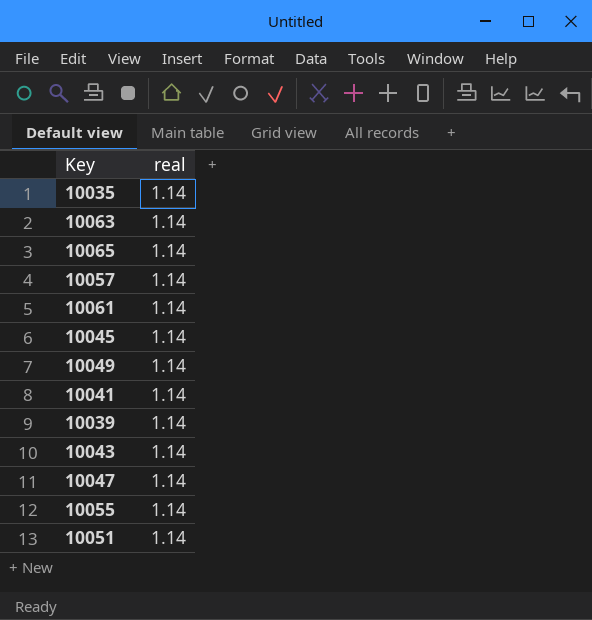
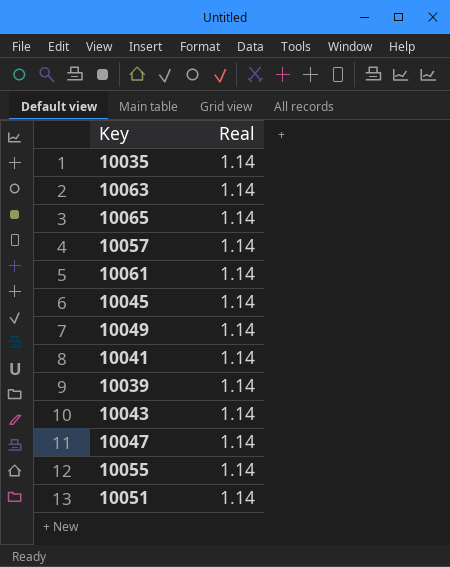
column name: real -> Real

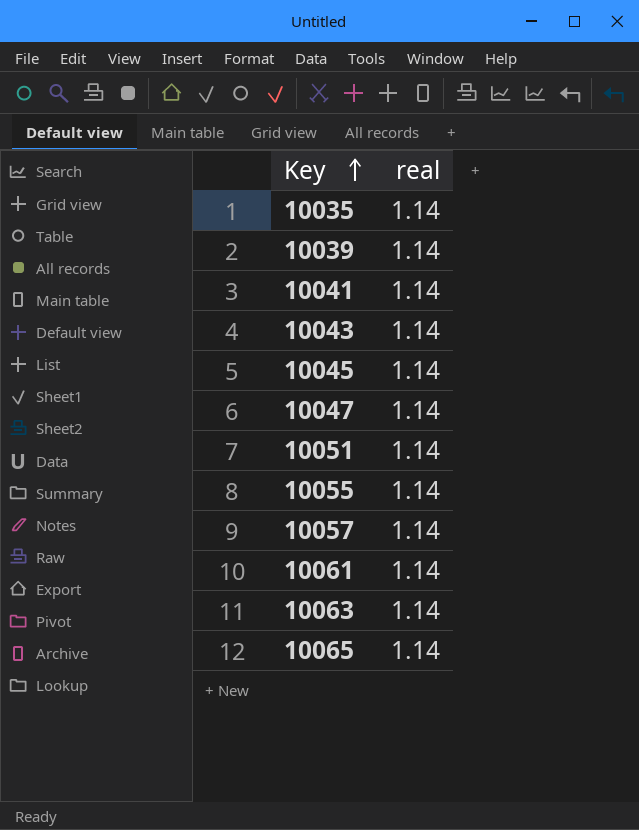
row order: none -> Key ascending
column name: Real -> real
row 10049: 1.14 -> none

